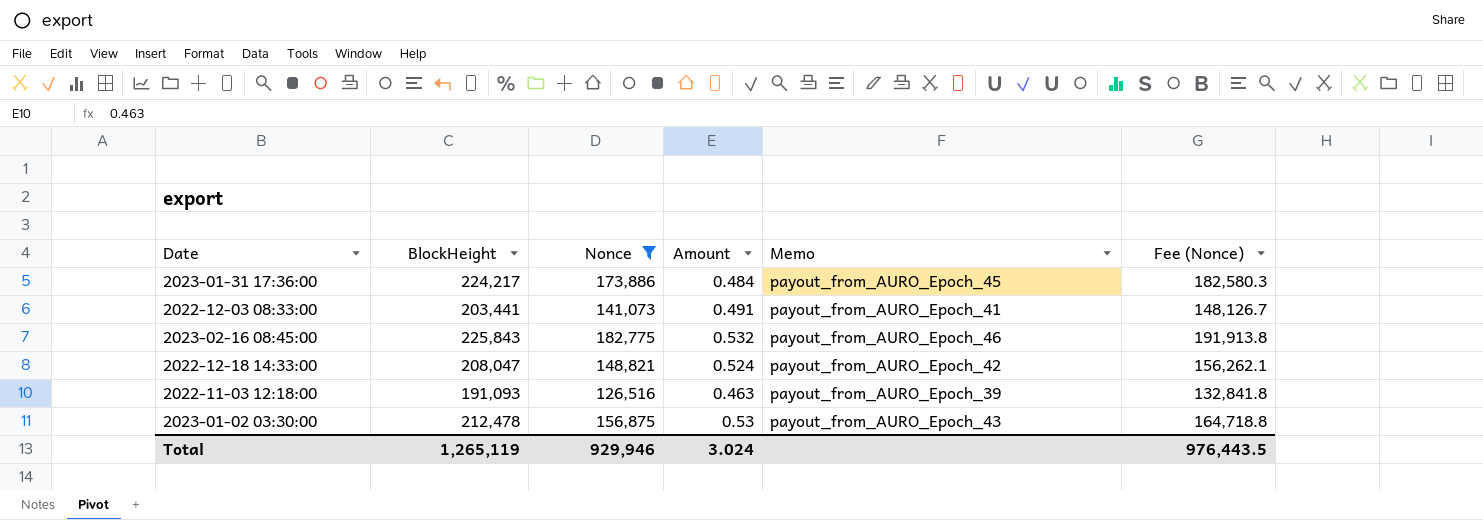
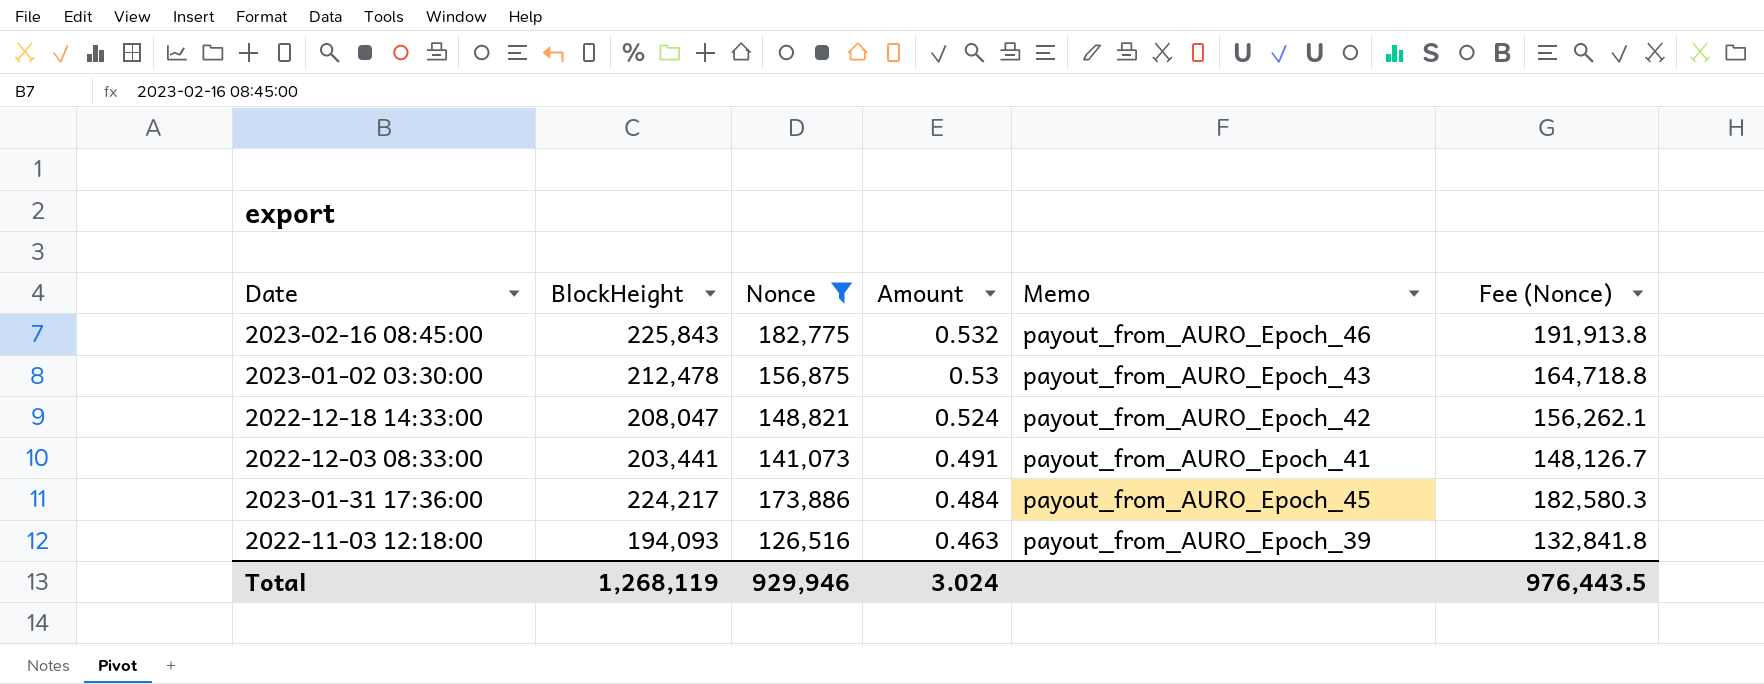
row order: none -> Amount descending
2022-11-03 12:18:00 | BlockHeight: 191,093 -> 194,093
Total | BlockHeight: 1,265,119 -> 1,268,119

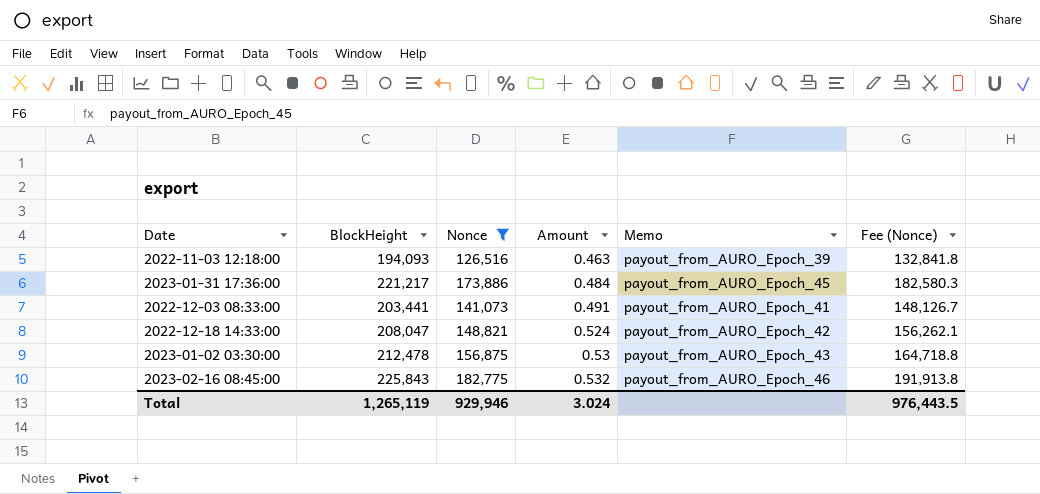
row order: Amount descending -> Amount ascending
2023-01-31 17:36:00 | BlockHeight: 224,217 -> 221,217
Total | BlockHeight: 1,268,119 -> 1,265,119

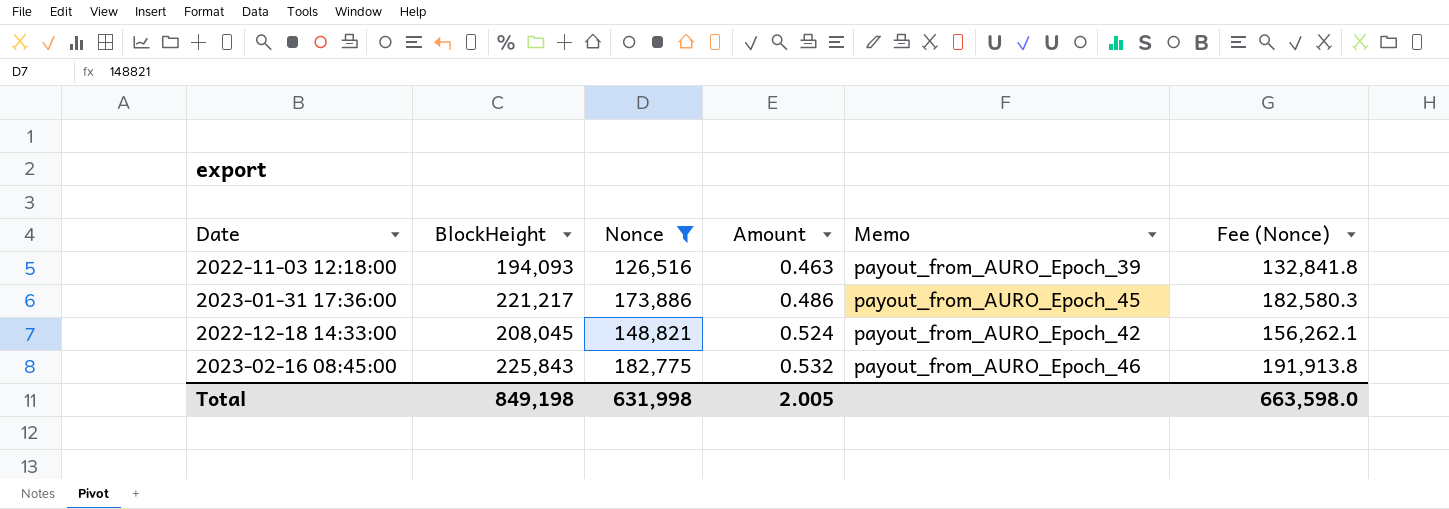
row 2022-12-03 08:33:00: 203,441 | 141,073 | 0.491 | payout_from_AURO_Epoch_41 | 148,126.7 -> none
row 2023-01-02 03:30:00: 212,478 | 156,875 | 0.53 | payout_from_AURO_Epoch_43 | 164,718.8 -> none
2023-01-31 17:36:00 | Amount: 0.484 -> 0.486
2022-12-18 14:33:00 | BlockHeight: 208,047 -> 208,045
Total | BlockHeight: 1,265,119 -> 849,198
Total | Nonce: 929,946 -> 631,998
Total | Amount: 3.024 -> 2.005
Total | Fee (Nonce): 976,443.5 -> 663,598.0

